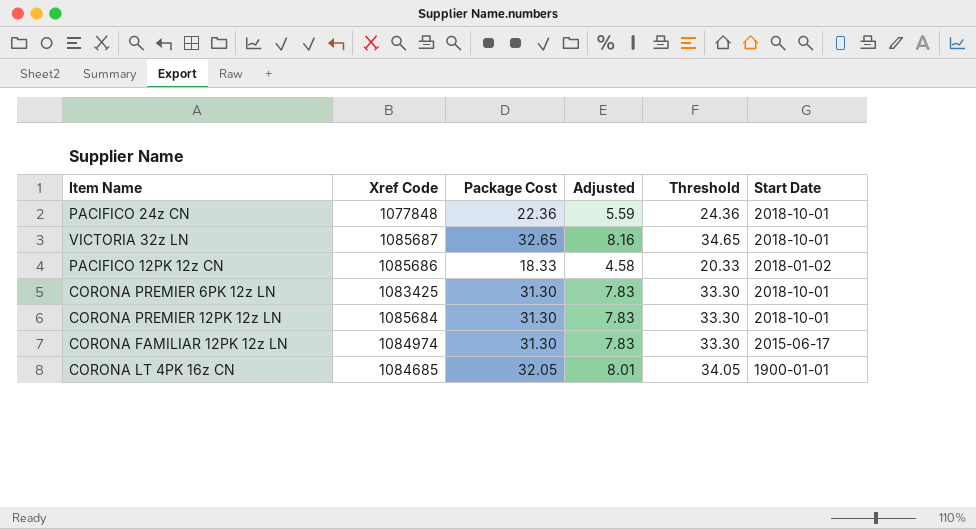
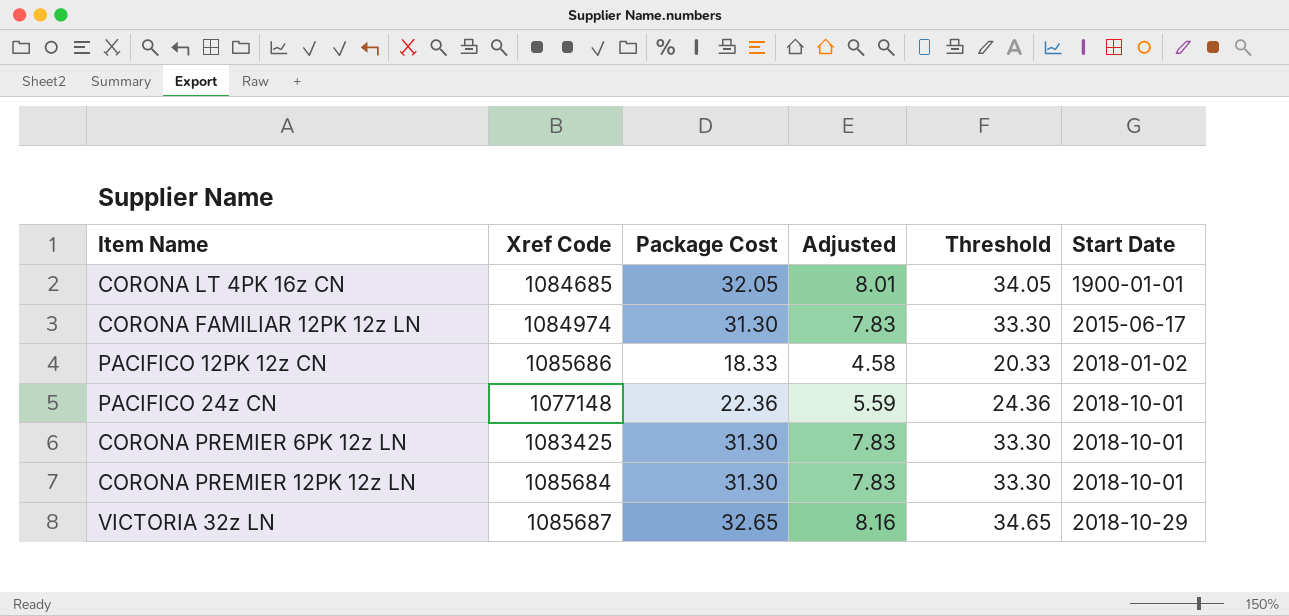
row order: none -> Start Date ascending
PACIFICO 24z CN | Xref Code: 1077848 -> 1077148
VICTORIA 32z LN | Start Date: 2018-10-01 -> 2018-10-29

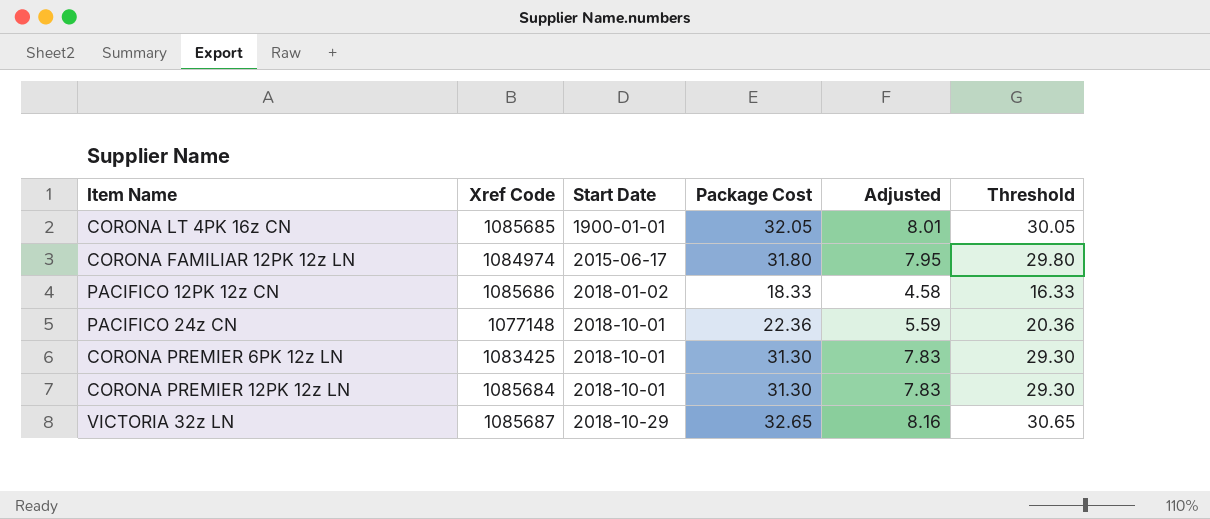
column Start Date | position: 6 -> 3
column Threshold | formula: [Package Cost] + 2 -> [Package Cost] - 2
CORONA LT 4PK 16z CN | Xref Code: 1084685 -> 1085685
CORONA FAMILIAR 12PK 12z LN | Package Cost: 31.30 -> 31.80
CORONA FAMILIAR 12PK 12z LN | Adjusted: 7.83 -> 7.95

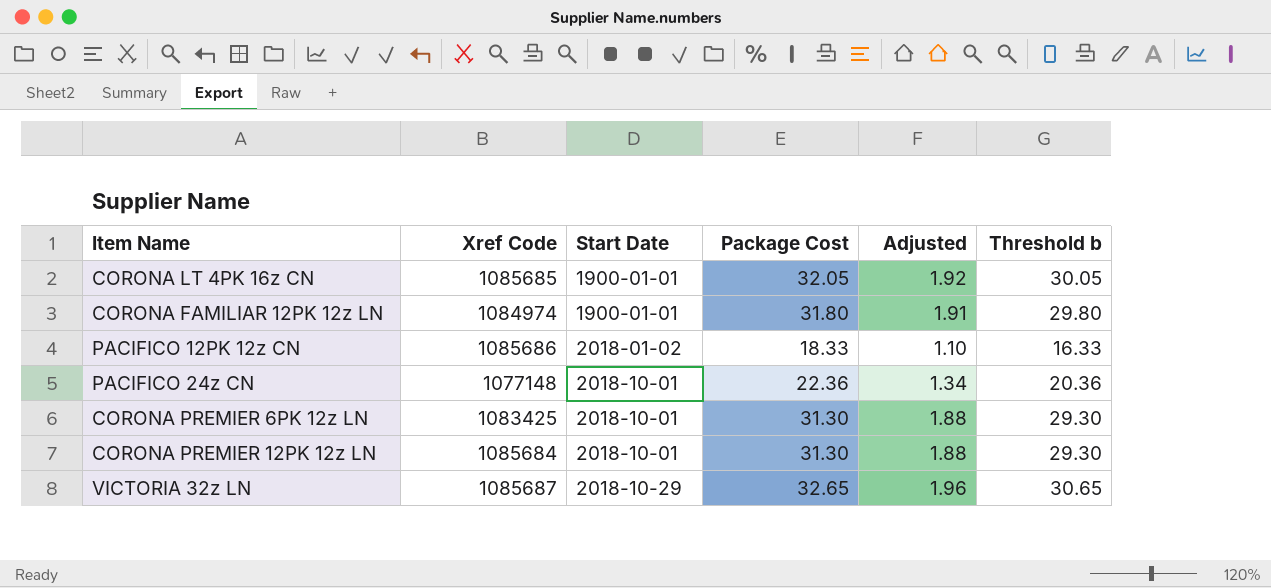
column Adjusted | formula: [Package Cost] * 0.25 -> [Package Cost] * 0.06
column name: Threshold -> Threshold b
CORONA FAMILIAR 12PK 12z LN | Start Date: 2015-06-17 -> 1900-01-01

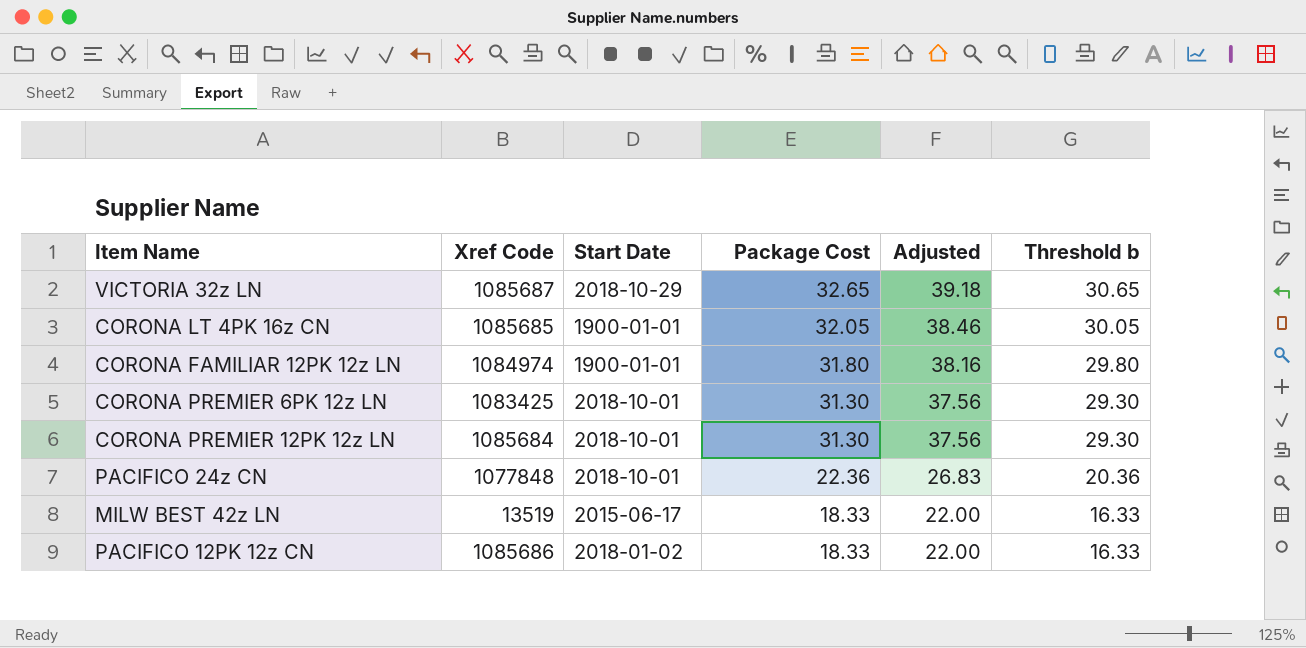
row order: Start Date ascending -> Package Cost descending
column Adjusted | formula: [Package Cost] * 0.06 -> [Package Cost] * 1.2
PACIFICO 24z CN | Xref Code: 1077148 -> 1077848
row MILW BEST 42z LN: none -> 13519 | 2015-06-17 | 18.33 | 22.00 | 16.33

